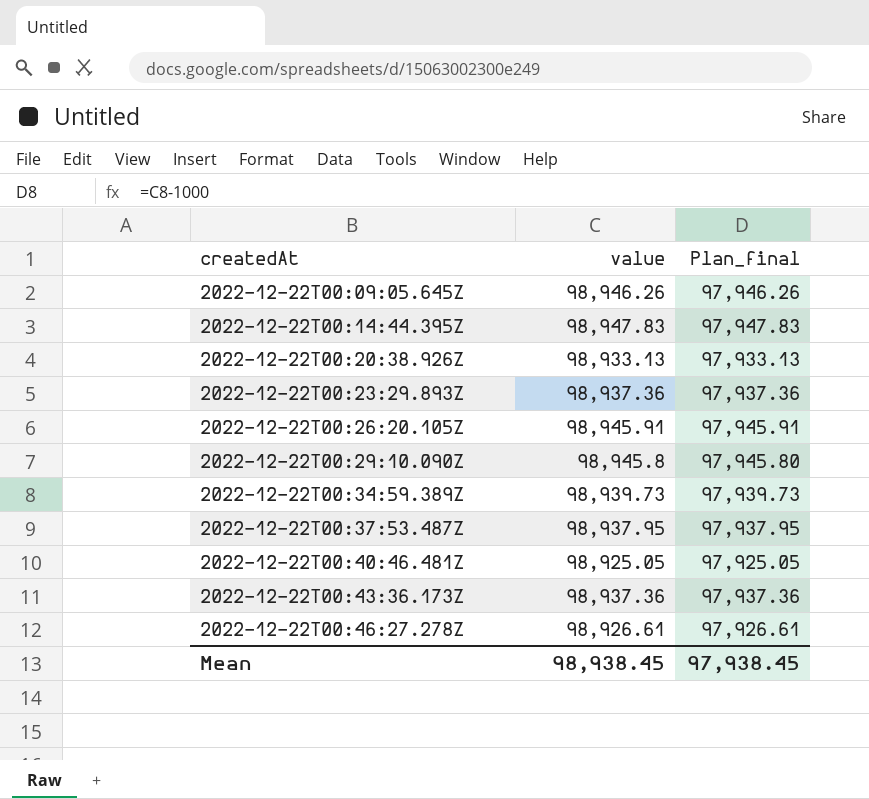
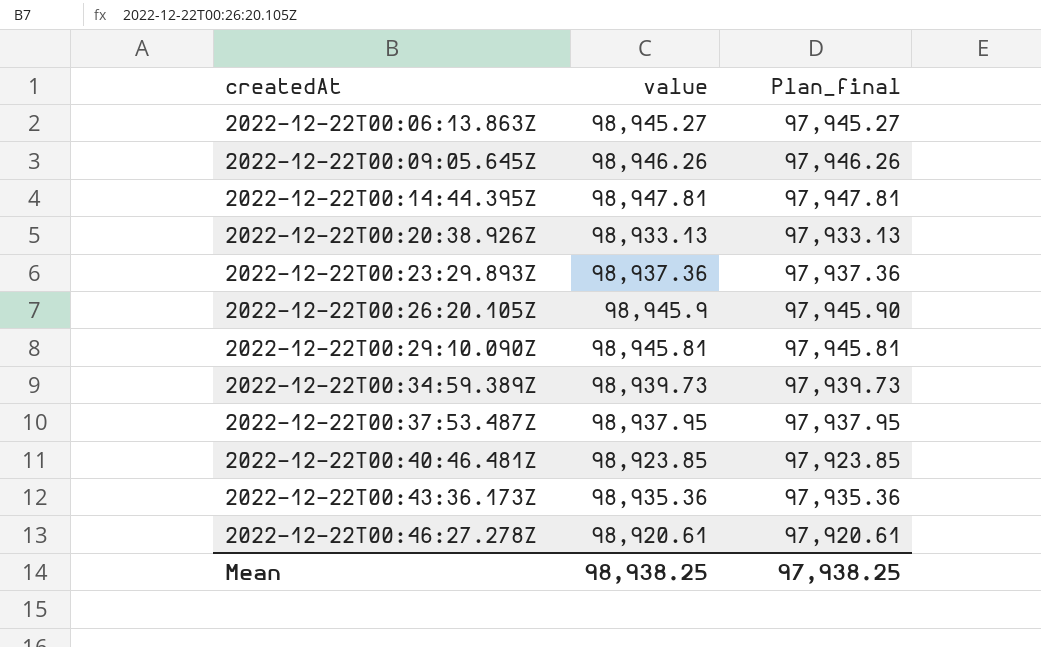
row 2022-12-22T00:06:13.863Z: none -> 98,945.27 | 97,945.27
2022-12-22T00:14:44.395Z | value: 98,947.83 -> 98,947.81
2022-12-22T00:14:44.395Z | Plan_final: 97,947.83 -> 97,947.81
2022-12-22T00:26:20.105Z | value: 98,945.91 -> 98,945.9
2022-12-22T00:26:20.105Z | Plan_final: 97,945.91 -> 97,945.90
2022-12-22T00:29:10.090Z | value: 98,945.8 -> 98,945.81
2022-12-22T00:29:10.090Z | Plan_final: 97,945.80 -> 97,945.81
2022-12-22T00:40:46.481Z | value: 98,925.05 -> 98,923.85
2022-12-22T00:40:46.481Z | Plan_final: 97,925.05 -> 97,923.85
2022-12-22T00:43:36.173Z | value: 98,937.36 -> 98,935.36
2022-12-22T00:43:36.173Z | Plan_final: 97,937.36 -> 97,935.36
2022-12-22T00:46:27.278Z | value: 98,926.61 -> 98,920.61
2022-12-22T00:46:27.278Z | Plan_final: 97,926.61 -> 97,920.61
Mean | value: 98,938.45 -> 98,938.25
Mean | Plan_final: 97,938.45 -> 97,938.25

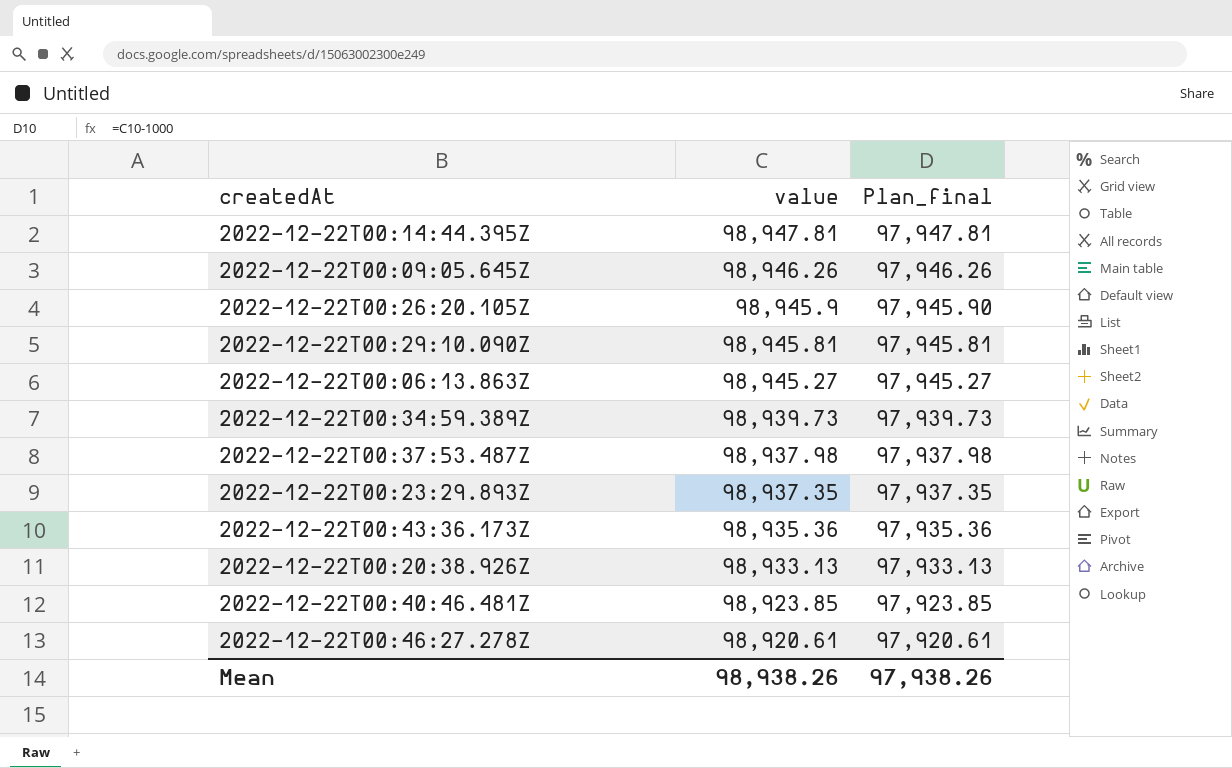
row order: createdAt ascending -> value descending
2022-12-22T00:37:53.487Z | value: 98,937.95 -> 98,937.98
2022-12-22T00:37:53.487Z | Plan_final: 97,937.95 -> 97,937.98
2022-12-22T00:23:29.893Z | value: 98,937.36 -> 98,937.35
2022-12-22T00:23:29.893Z | Plan_final: 97,937.36 -> 97,937.35
Mean | value: 98,938.25 -> 98,938.26
Mean | Plan_final: 97,938.25 -> 97,938.26

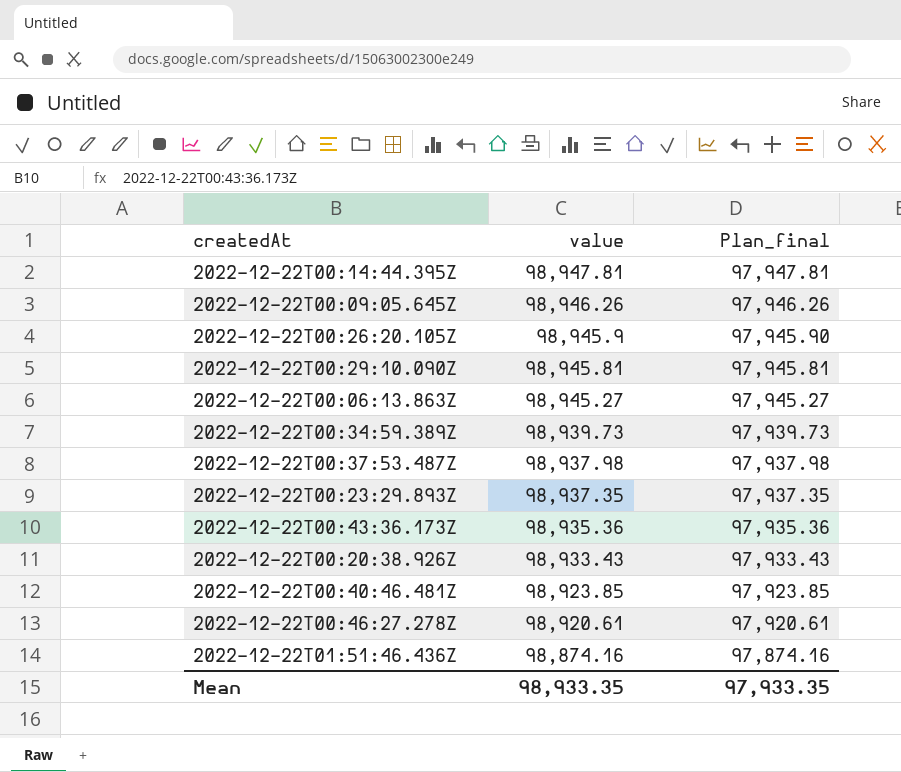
2022-12-22T00:20:38.926Z | value: 98,933.13 -> 98,933.43
2022-12-22T00:20:38.926Z | Plan_final: 97,933.13 -> 97,933.43
row 2022-12-22T01:51:46.436Z: none -> 98,874.16 | 97,874.16
Mean | value: 98,938.26 -> 98,933.35
Mean | Plan_final: 97,938.26 -> 97,933.35

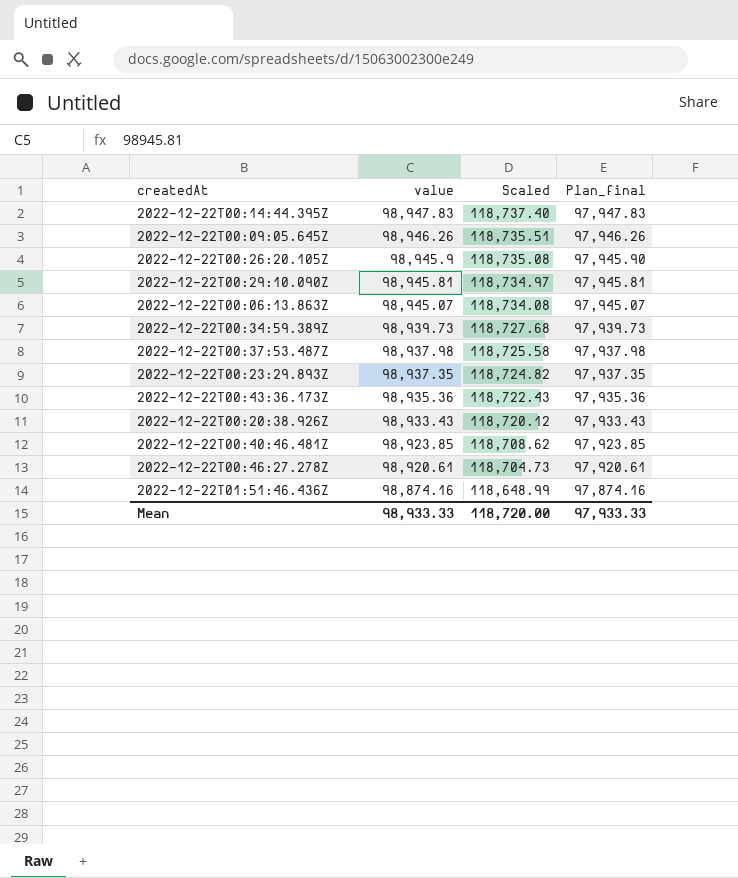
column Scaled | formula: none -> [value] * 1.2
2022-12-22T00:14:44.395Z | value: 98,947.81 -> 98,947.83
2022-12-22T00:14:44.395Z | Plan_final: 97,947.81 -> 97,947.83
2022-12-22T00:06:13.863Z | value: 98,945.27 -> 98,945.07
2022-12-22T00:06:13.863Z | Plan_final: 97,945.27 -> 97,945.07
Mean | value: 98,933.35 -> 98,933.33
Mean | Plan_final: 97,933.35 -> 97,933.33

